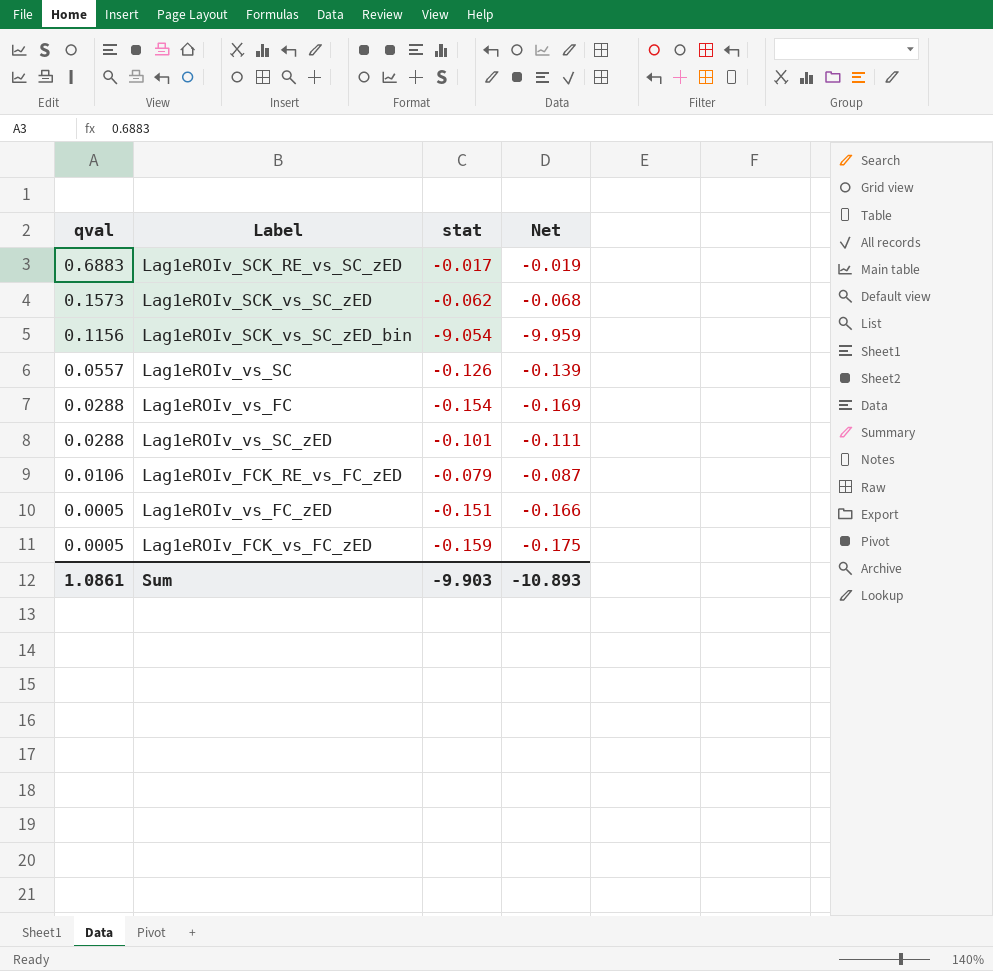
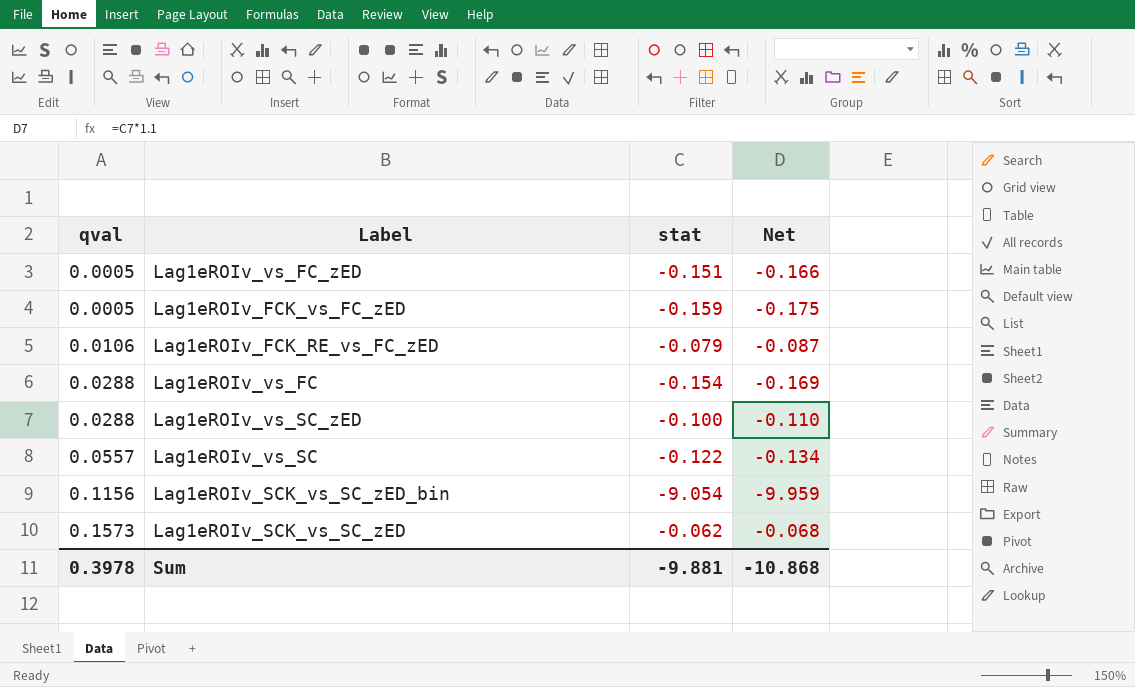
row order: qval descending -> qval ascending
row Lag1eROIv_SCK_RE_vs_SC_zED: 0.6883 | -0.017 | -0.019 -> none
Lag1eROIv_vs_SC_zED | stat: -0.101 -> -0.100
Lag1eROIv_vs_SC_zED | Net: -0.111 -> -0.110
Lag1eROIv_vs_SC | stat: -0.126 -> -0.122
Lag1eROIv_vs_SC | Net: -0.139 -> -0.134
Sum | qval: 1.0861 -> 0.3978
Sum | stat: -9.903 -> -9.881
Sum | Net: -10.893 -> -10.868

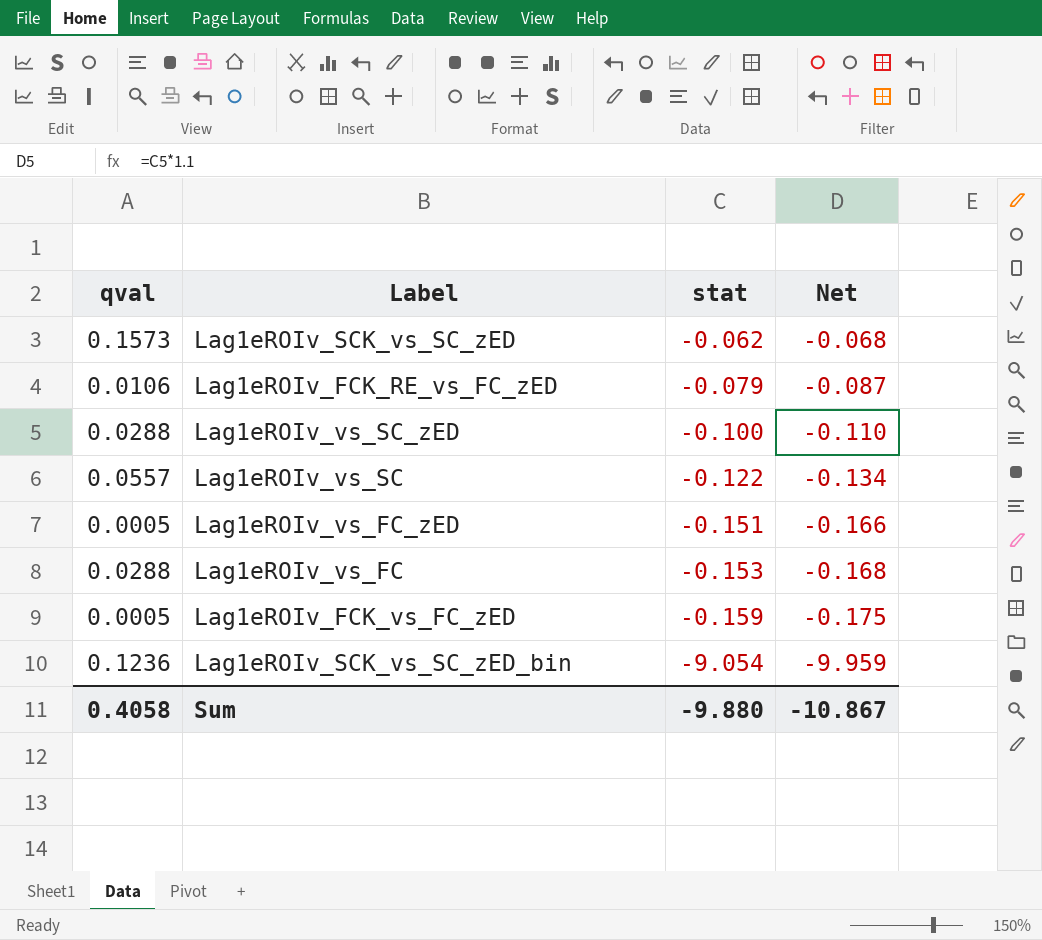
row order: qval ascending -> stat descending
Lag1eROIv_vs_FC | stat: -0.154 -> -0.153
Lag1eROIv_vs_FC | Net: -0.169 -> -0.168
Lag1eROIv_SCK_vs_SC_zED_bin | qval: 0.1156 -> 0.1236
Sum | qval: 0.3978 -> 0.4058
Sum | stat: -9.881 -> -9.880
Sum | Net: -10.868 -> -10.867

